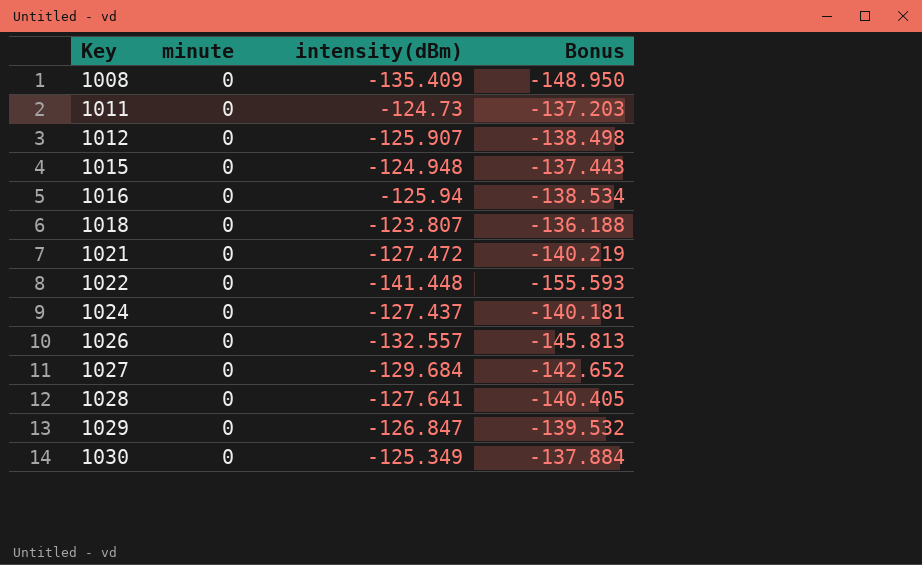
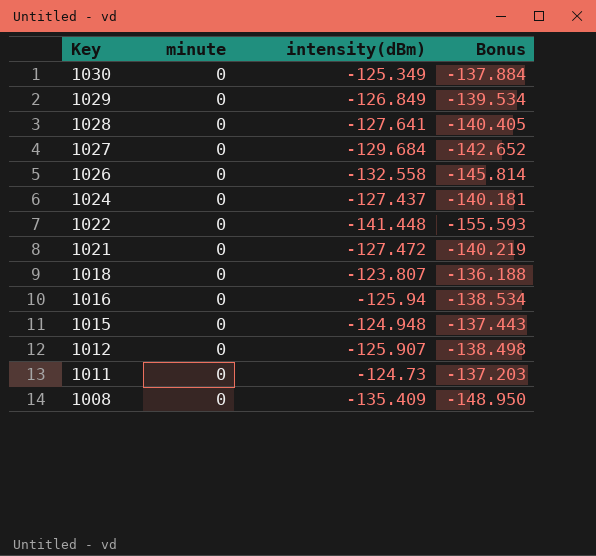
row order: Key ascending -> Key descending
1029 | intensity(dBm): -126.847 -> -126.849
1029 | Bonus: -139.532 -> -139.534
1026 | intensity(dBm): -132.557 -> -132.558
1026 | Bonus: -145.813 -> -145.814

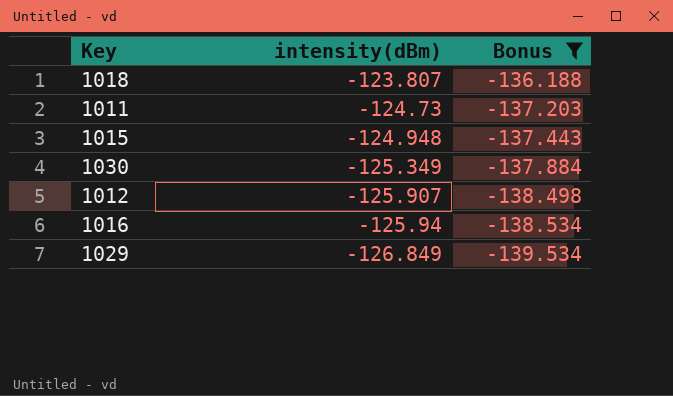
filter: none -> Bonus >= -139.534
row order: Key descending -> intensity(dBm) descending
column minute | position: 2 -> none

